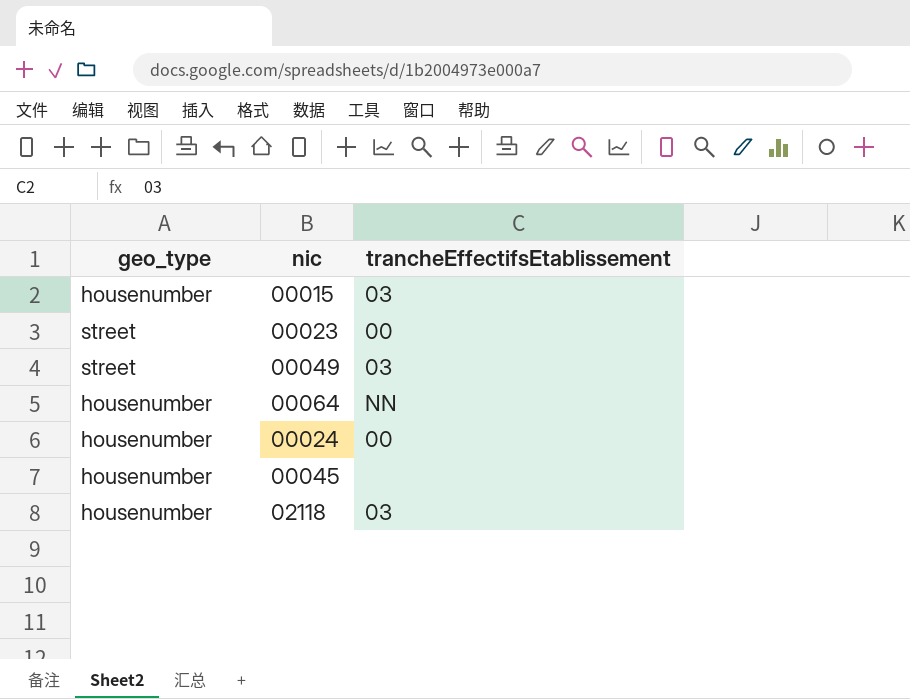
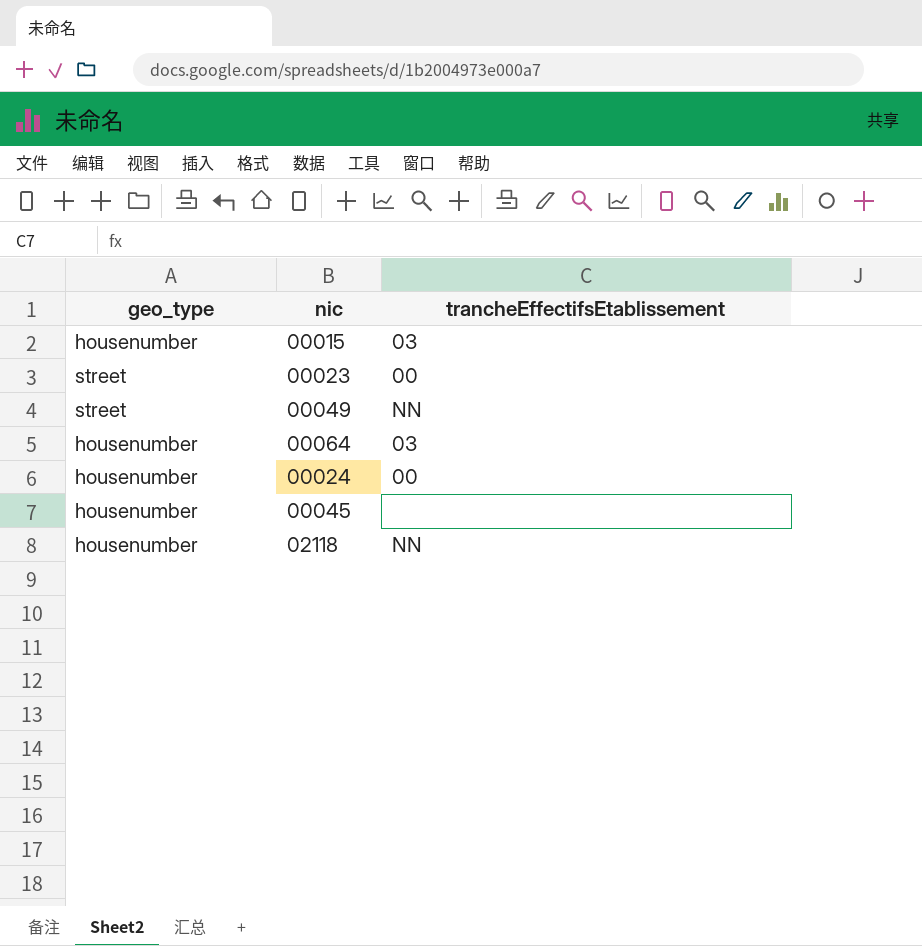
00049 | trancheEffectifsEtablissement: 03 -> NN
00064 | trancheEffectifsEtablissement: NN -> 03
02118 | trancheEffectifsEtablissement: 03 -> NN

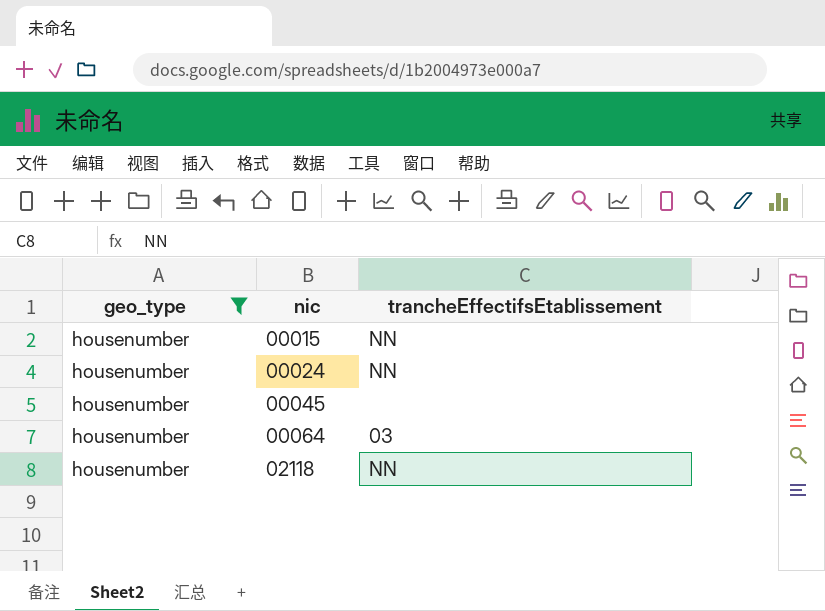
filter: none -> geo_type = housenumber
row order: none -> nic ascending
00015 | trancheEffectifsEtablissement: 03 -> NN
00024 | trancheEffectifsEtablissement: 00 -> NN

